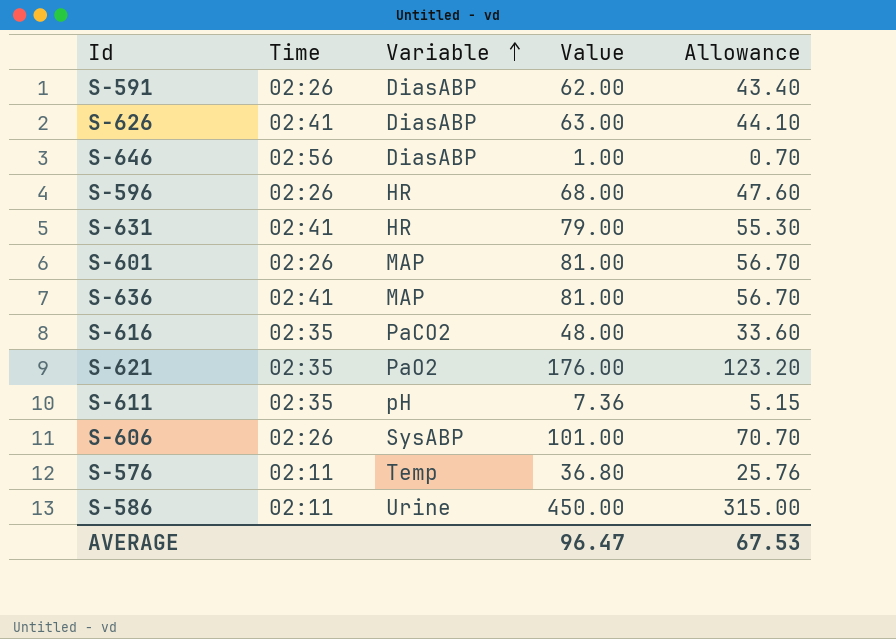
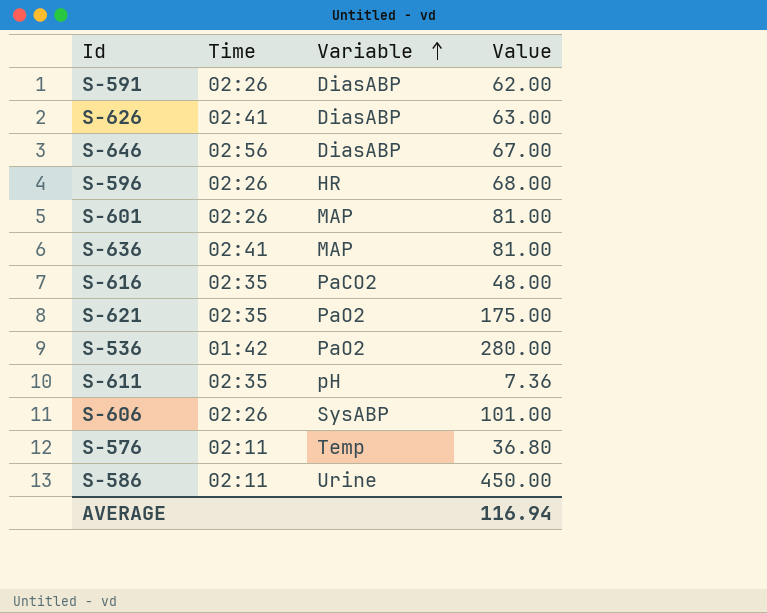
column Allowance | formula: [Value] * 0.7 -> none
row S-631: 02:41 | HR | 79.00 | 55.30 -> none
S-646 | Value: 1.00 -> 67.00
S-621 | Value: 176.00 -> 175.00
row S-536: none -> 01:42 | PaO2 | 280.00
AVERAGE | Value: 96.47 -> 116.94

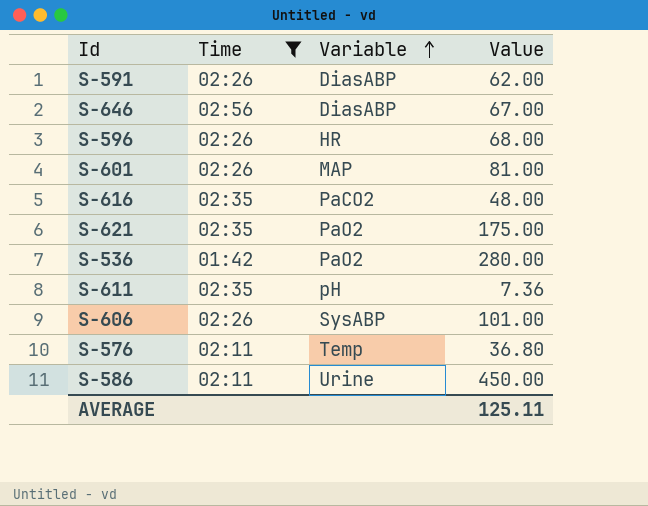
filter: none -> Time != 02:41
AVERAGE | Value: 116.94 -> 125.11

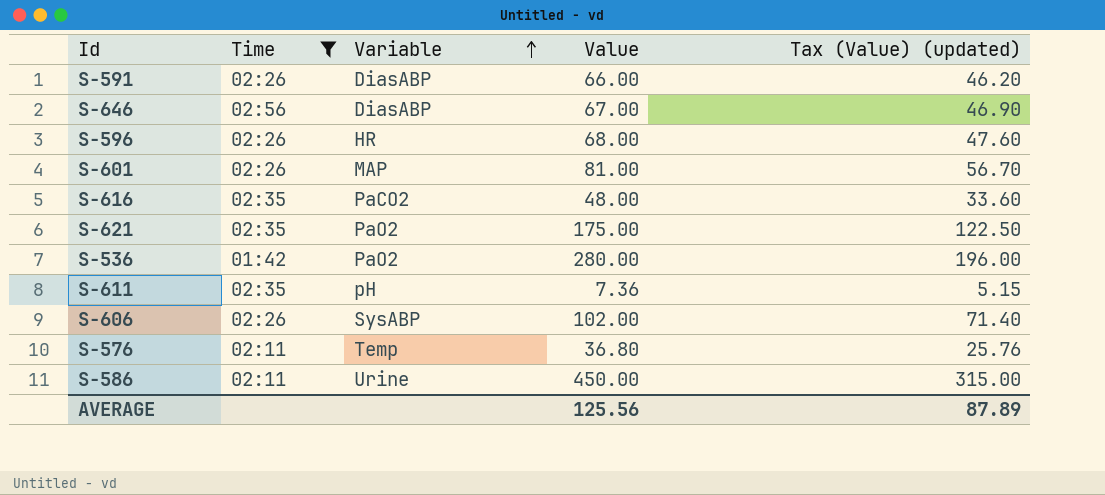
column Tax (Value) (updated) | formula: none -> [Value] * 0.7
S-591 | Value: 62.00 -> 66.00
S-606 | Value: 101.00 -> 102.00
AVERAGE | Value: 125.11 -> 125.56

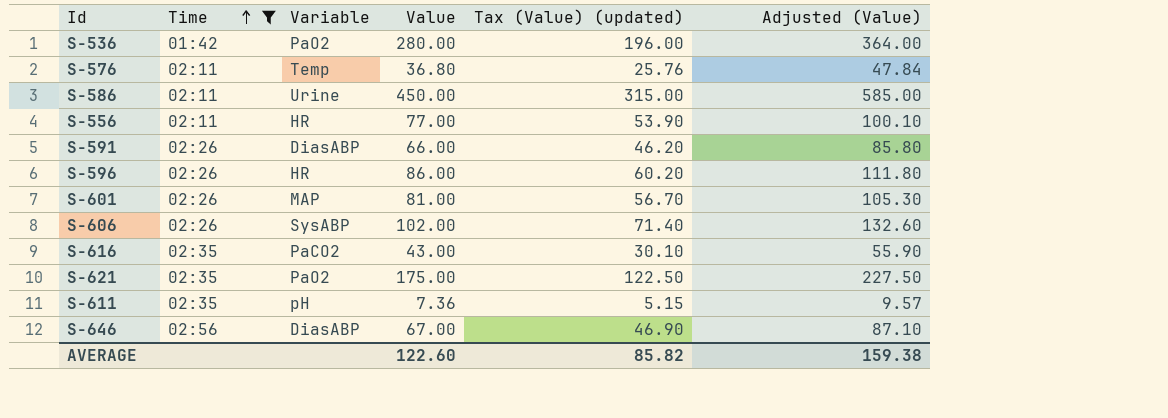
row order: Variable ascending -> Time ascending
column Adjusted (Value) | formula: none -> [Value] * 1.3
row S-556: none -> 02:11 | HR | 77.00 | 53.90 | 100.10
S-596 | Value: 68.00 -> 86.00
S-596 | Tax (Value) (updated): 47.60 -> 60.20
S-616 | Value: 48.00 -> 43.00
S-616 | Tax (Value) (updated): 33.60 -> 30.10
AVERAGE | Value: 125.56 -> 122.60
AVERAGE | Tax (Value) (updated): 87.89 -> 85.82

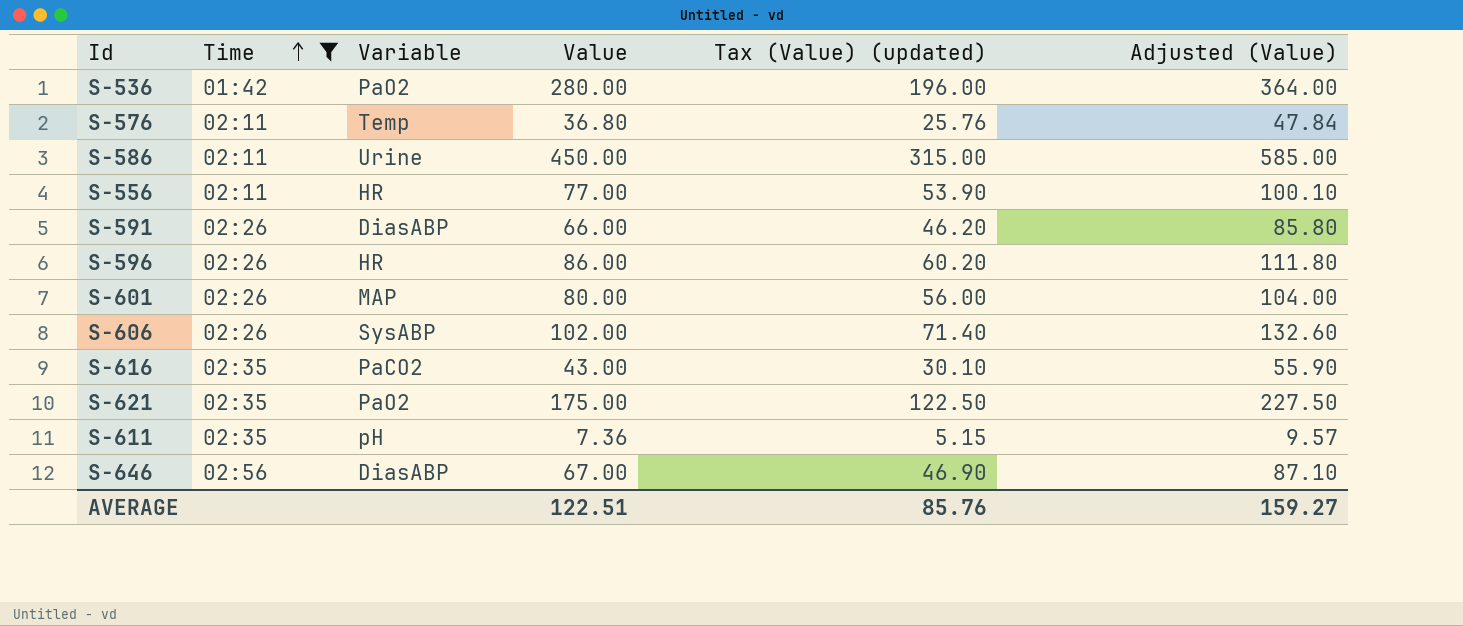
S-601 | Value: 81.00 -> 80.00
S-601 | Tax (Value) (updated): 56.70 -> 56.00
S-601 | Adjusted (Value): 105.30 -> 104.00
AVERAGE | Value: 122.60 -> 122.51
AVERAGE | Tax (Value) (updated): 85.82 -> 85.76
AVERAGE | Adjusted (Value): 159.38 -> 159.27

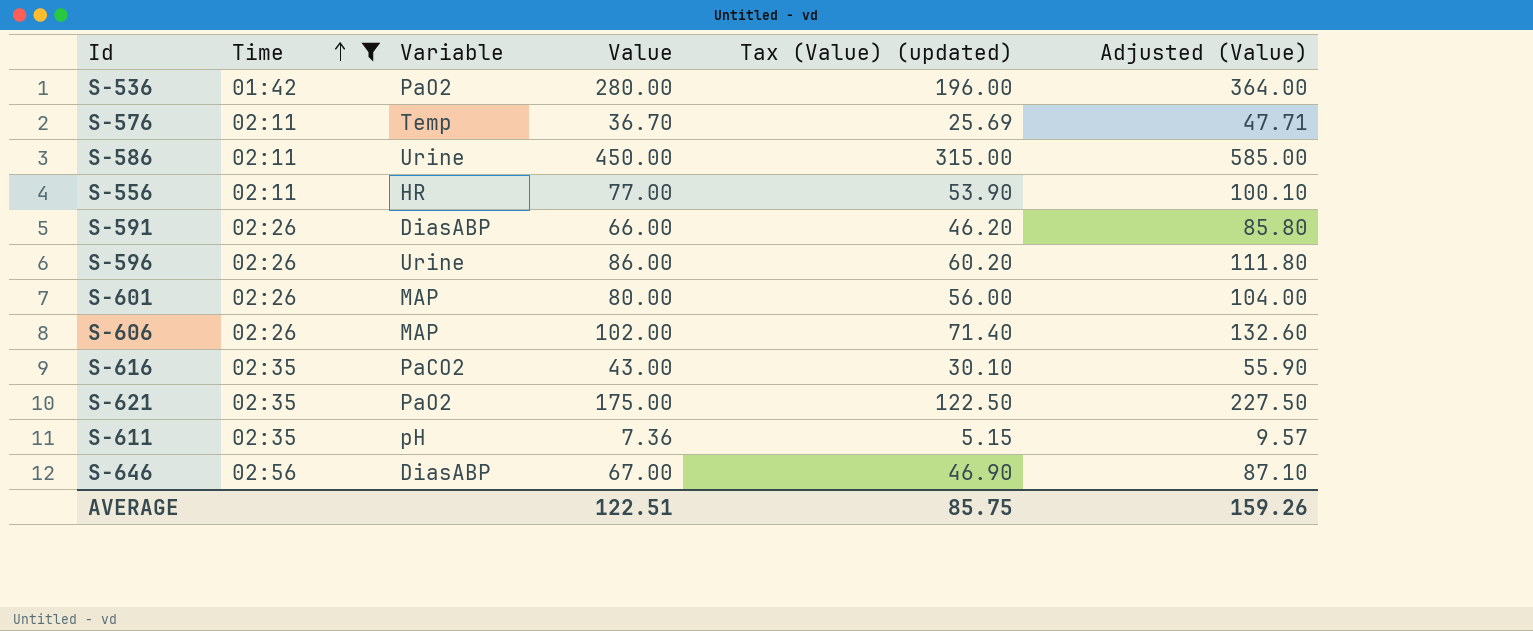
S-576 | Value: 36.80 -> 36.70
S-576 | Tax (Value) (updated): 25.76 -> 25.69
S-576 | Adjusted (Value): 47.84 -> 47.71
S-596 | Variable: HR -> Urine
S-606 | Variable: SysABP -> MAP
AVERAGE | Tax (Value) (updated): 85.76 -> 85.75
AVERAGE | Adjusted (Value): 159.27 -> 159.26

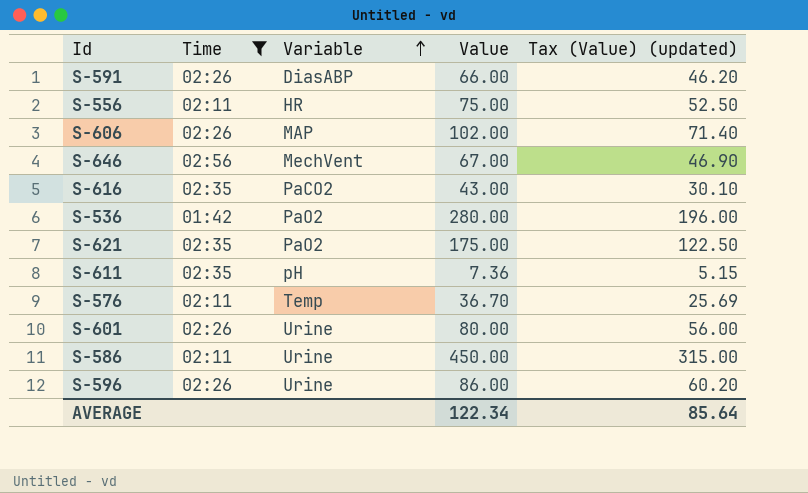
row order: Time ascending -> Variable ascending
column Adjusted (Value) | formula: [Value] * 1.3 -> none
S-556 | Value: 77.00 -> 75.00
S-556 | Tax (Value) (updated): 53.90 -> 52.50
S-646 | Variable: DiasABP -> MechVent
S-601 | Variable: MAP -> Urine
AVERAGE | Value: 122.51 -> 122.34
AVERAGE | Tax (Value) (updated): 85.75 -> 85.64

